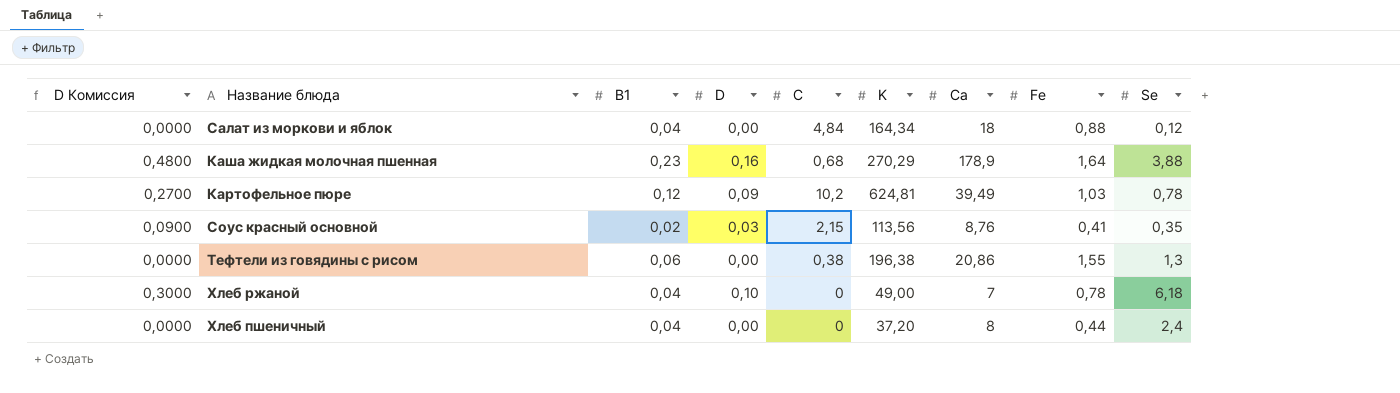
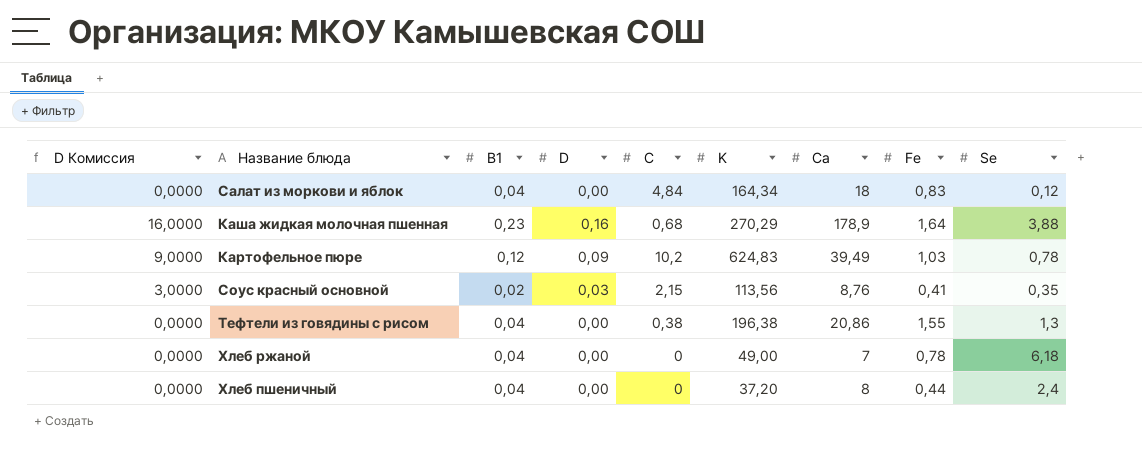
column D Комиссия | formula: [D] * 3 -> [D] * 100
Салат из моркови и яблок | Fe: 0,88 -> 0,83
Картофельное пюре | K: 624,81 -> 624,83
Тефтели из говядины с рисом | B1: 0,06 -> 0,04
Хлеб ржаной | D: 0,10 -> 0,00

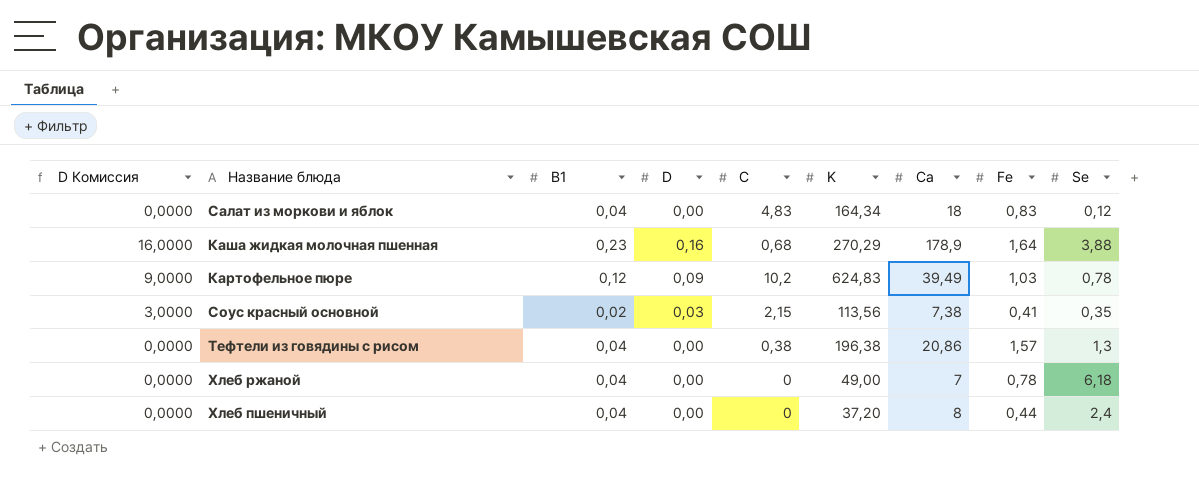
Салат из моркови и яблок | C: 4,84 -> 4,83
Соус красный основной | Ca: 8,76 -> 7,38
Тефтели из говядины с рисом | Fe: 1,55 -> 1,57

